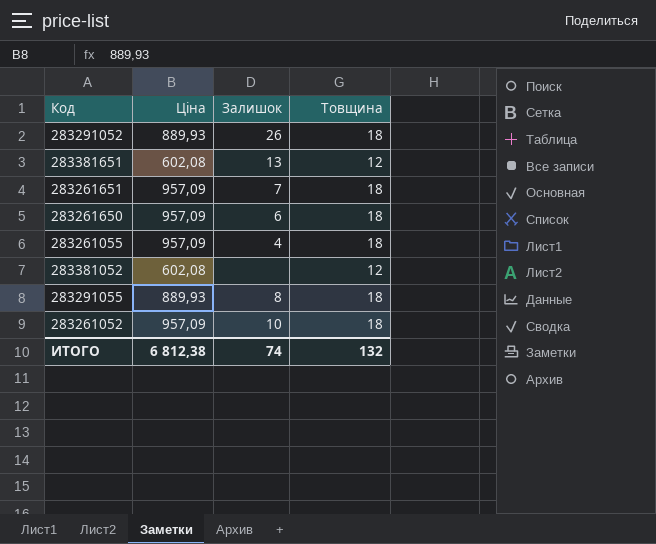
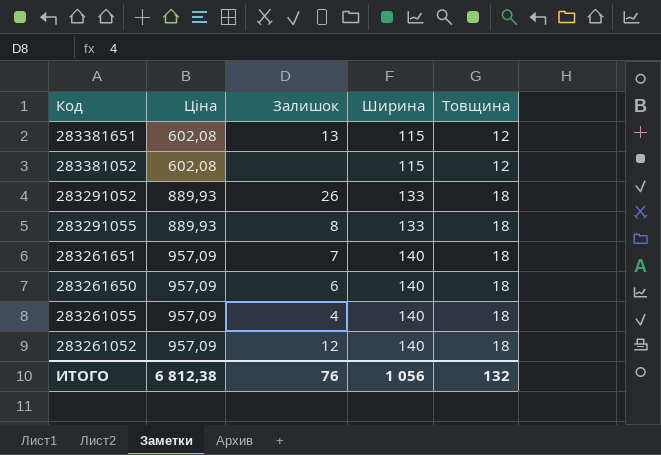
row order: none -> Ціна ascending
column Ширина | position: none -> 4
283261052 | Залишок: 10 -> 12
ИТОГО | Залишок: 74 -> 76

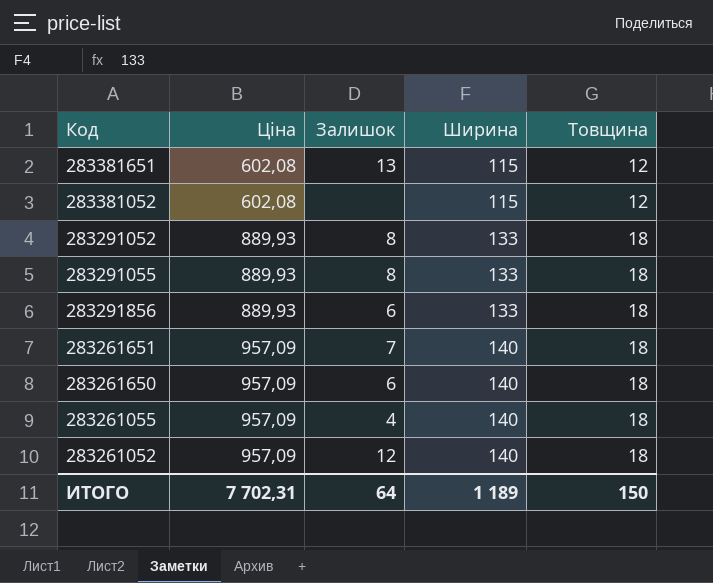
283291052 | Залишок: 26 -> 8
row 283291856: none -> 889,93 | 6 | 133 | 18
ИТОГО | Ціна: 6 812,38 -> 7 702,31
ИТОГО | Залишок: 76 -> 64
ИТОГО | Ширина: 1 056 -> 1 189
ИТОГО | Товщина: 132 -> 150

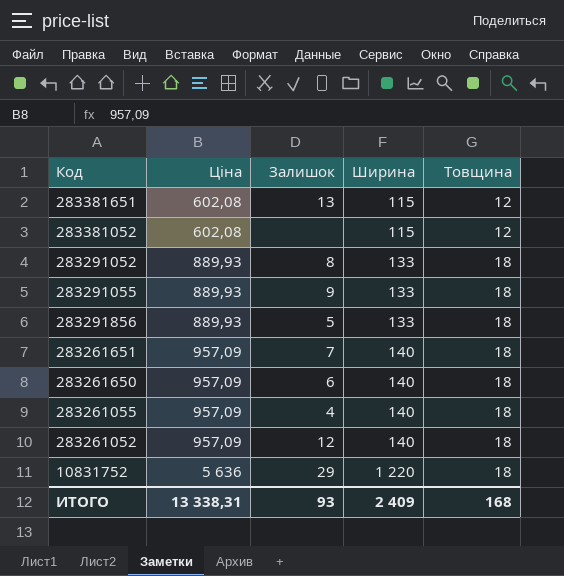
283291055 | Залишок: 8 -> 9
283291856 | Залишок: 6 -> 5
row 10831752: none -> 5 636 | 29 | 1 220 | 18
ИТОГО | Ціна: 7 702,31 -> 13 338,31
ИТОГО | Залишок: 64 -> 93
ИТОГО | Ширина: 1 189 -> 2 409
ИТОГО | Товщина: 150 -> 168

